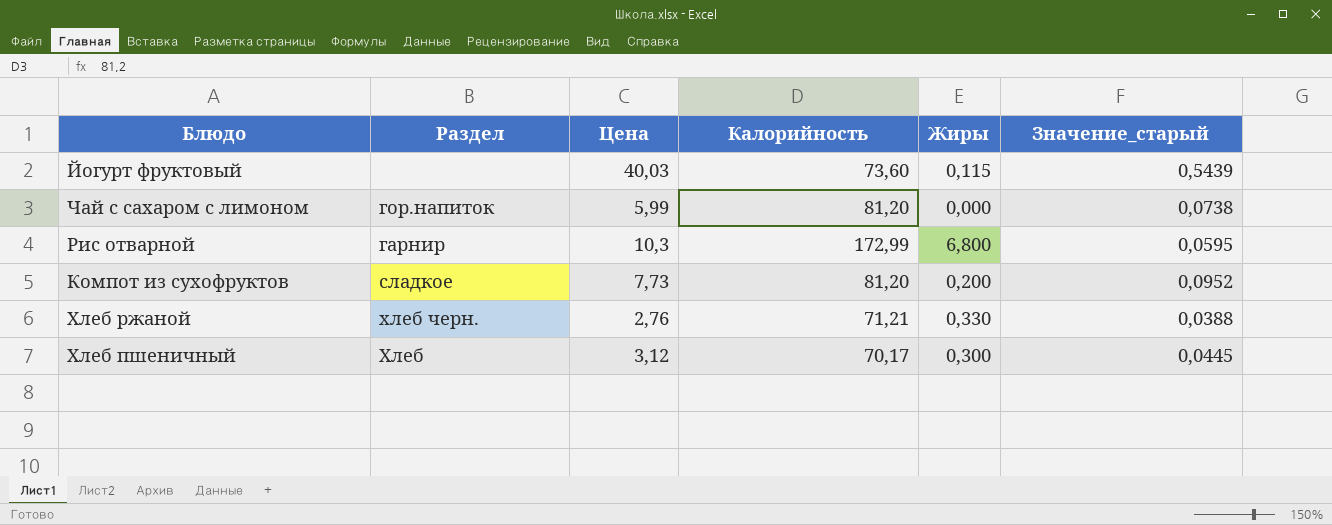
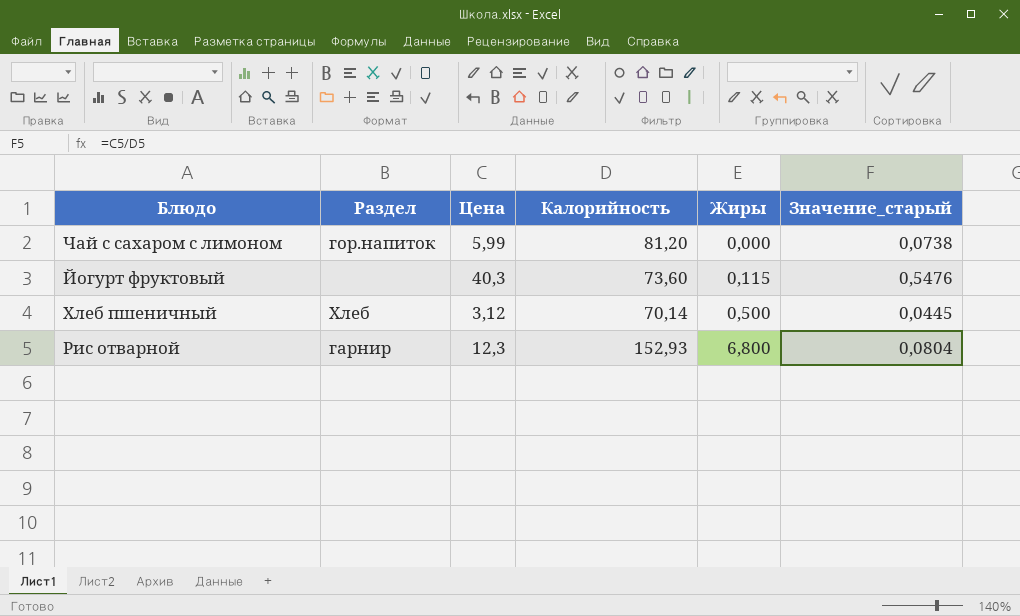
row order: none -> Жиры ascending
row Компот из сухофруктов: сладкое | 7,73 | 81,20 | 0,200 | 0,0952 -> none
row Хлеб ржаной: хлеб черн. | 2,76 | 71,21 | 0,330 | 0,0388 -> none
Йогурт фруктовый | Цена: 40,03 -> 40,3
Йогурт фруктовый | Значение_старый: 0,5439 -> 0,5476
Хлеб пшеничный | Калорийность: 70,17 -> 70,14
Хлеб пшеничный | Жиры: 0,300 -> 0,500
Рис отварной | Цена: 10,3 -> 12,3
Рис отварной | Калорийность: 172,99 -> 152,93
Рис отварной | Значение_старый: 0,0595 -> 0,0804

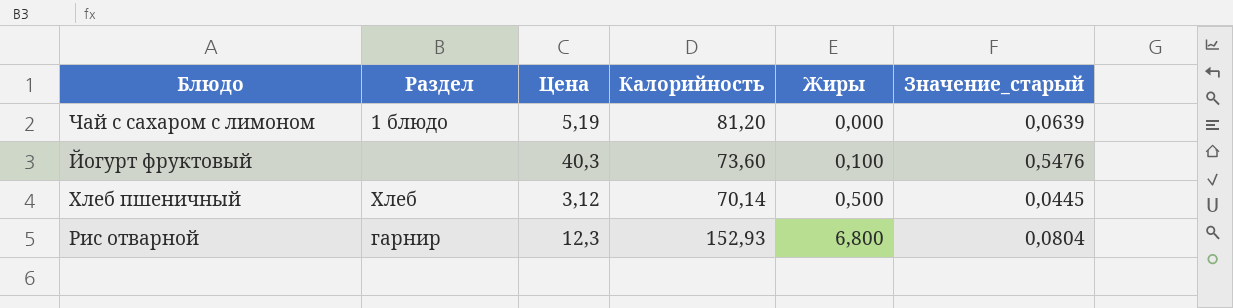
Чай с сахаром с лимоном | Раздел: гор.напиток -> 1 блюдо
Чай с сахаром с лимоном | Цена: 5,99 -> 5,19
Чай с сахаром с лимоном | Значение_старый: 0,0738 -> 0,0639
Йогурт фруктовый | Жиры: 0,115 -> 0,100

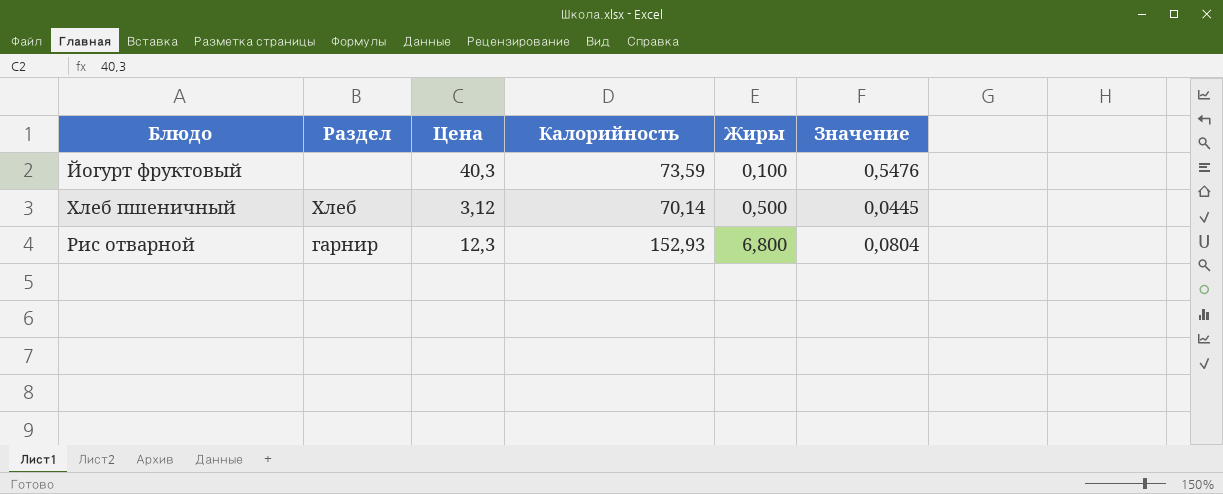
column name: Значение_старый -> Значение
row Чай с сахаром с лимоном: 1 блюдо | 5,19 | 81,20 | 0,000 | 0,0639 -> none
Йогурт фруктовый | Калорийность: 73,60 -> 73,59

